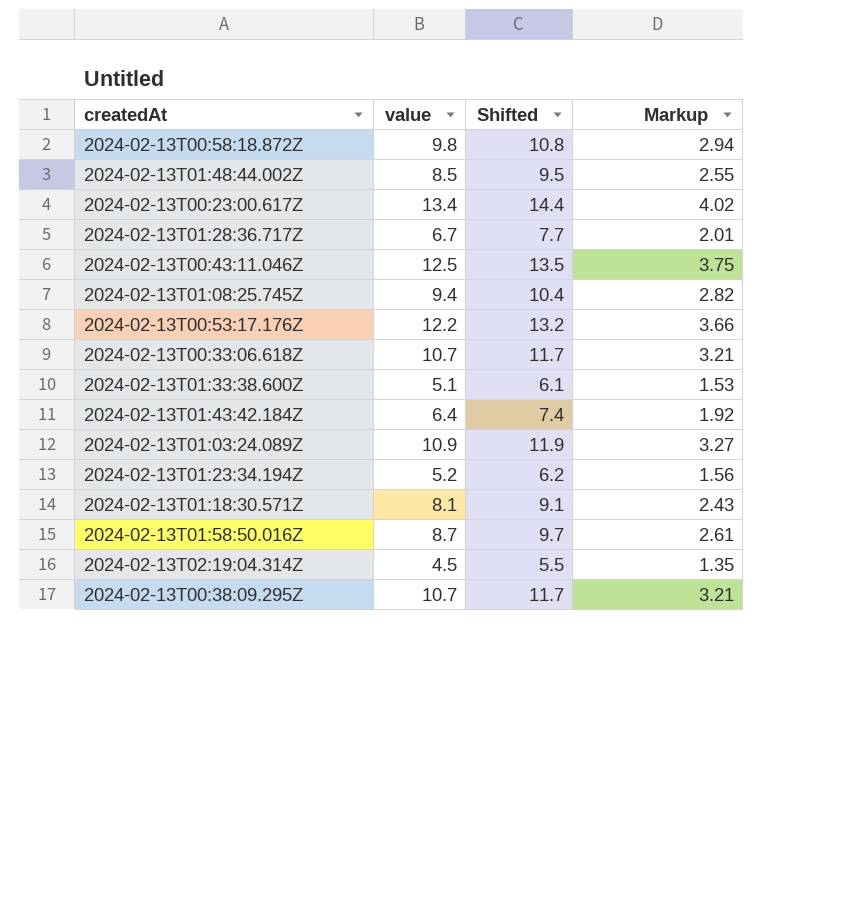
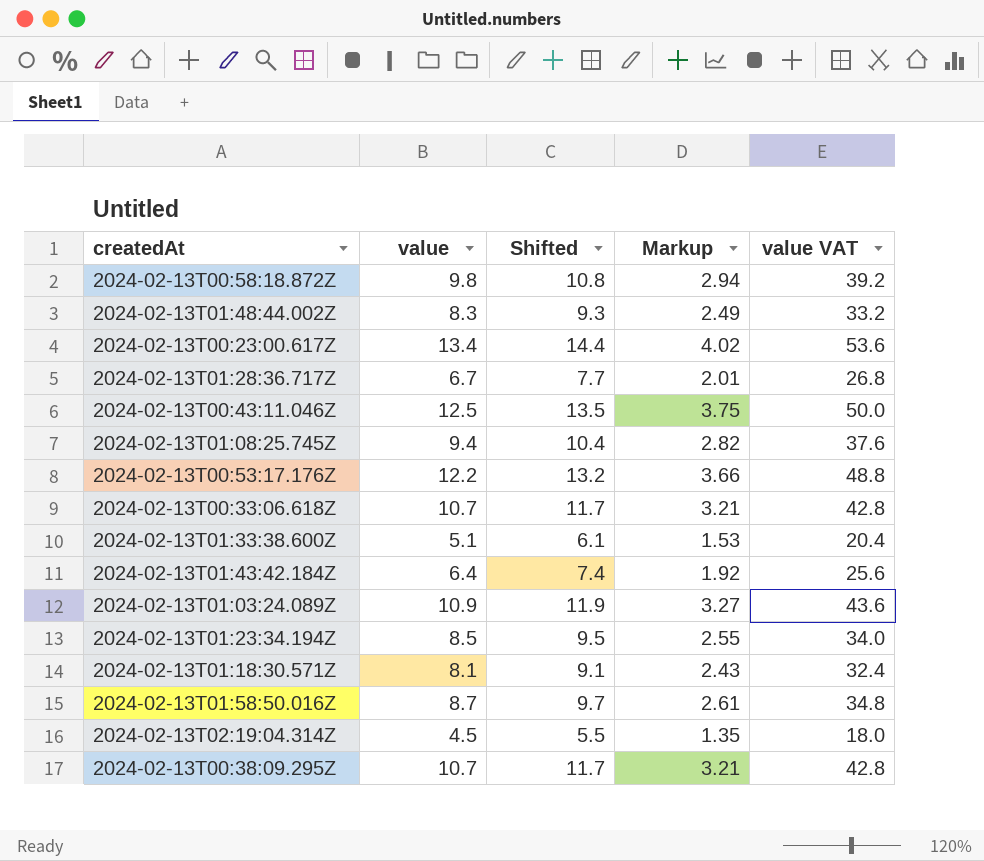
column value VAT | formula: none -> [value] * 4
2024-02-13T01:48:44.002Z | value: 8.5 -> 8.3
2024-02-13T01:48:44.002Z | Shifted: 9.5 -> 9.3
2024-02-13T01:48:44.002Z | Markup: 2.55 -> 2.49
2024-02-13T01:23:34.194Z | value: 5.2 -> 8.5
2024-02-13T01:23:34.194Z | Shifted: 6.2 -> 9.5
2024-02-13T01:23:34.194Z | Markup: 1.56 -> 2.55

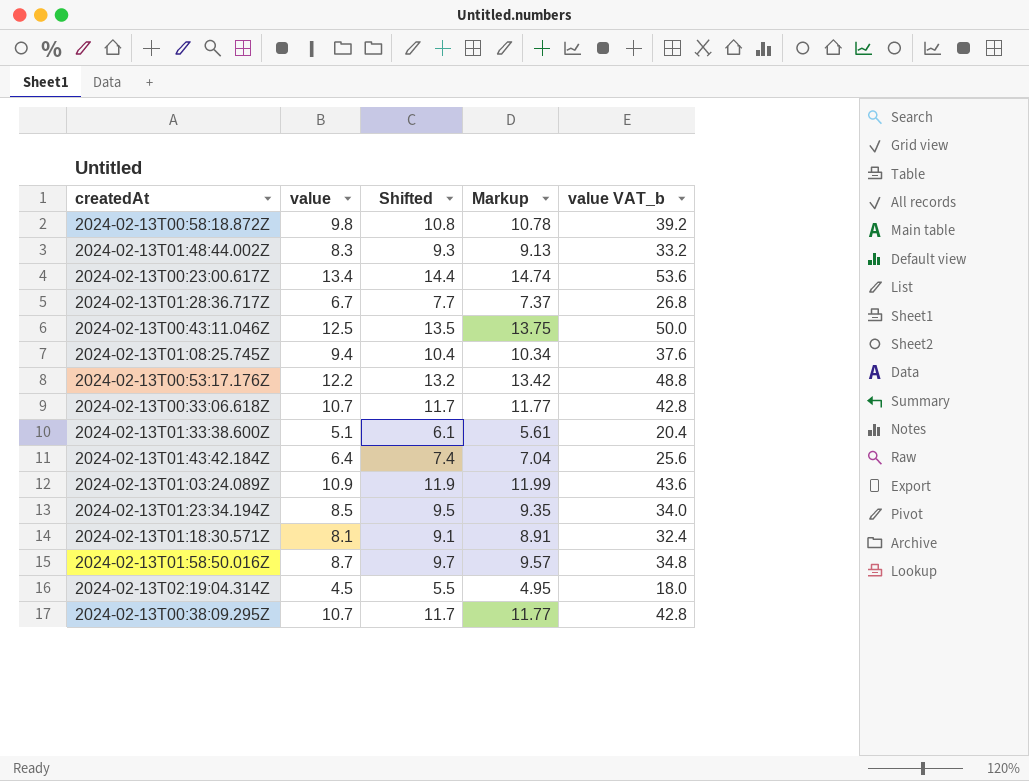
column Markup | formula: [value] * 0.3 -> [value] * 1.1
column name: value VAT -> value VAT_b

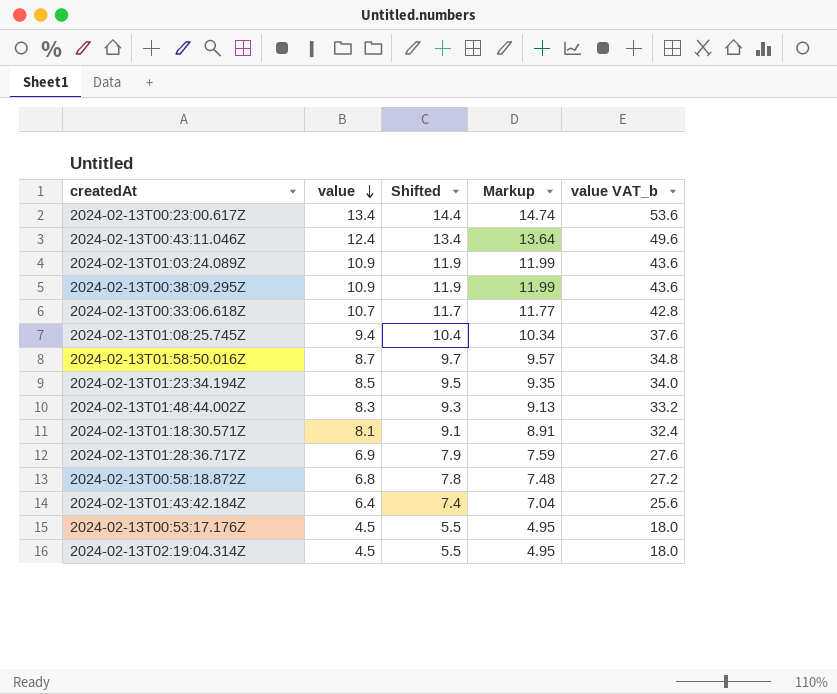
row order: none -> value descending
row 2024-02-13T01:33:38.600Z: 5.1 | 6.1 | 5.61 | 20.4 -> none
2024-02-13T00:43:11.046Z | value: 12.5 -> 12.4
2024-02-13T00:43:11.046Z | Shifted: 13.5 -> 13.4
2024-02-13T00:43:11.046Z | Markup: 13.75 -> 13.64
2024-02-13T00:43:11.046Z | value VAT_b: 50.0 -> 49.6
2024-02-13T00:38:09.295Z | value: 10.7 -> 10.9
2024-02-13T00:38:09.295Z | Shifted: 11.7 -> 11.9
2024-02-13T00:38:09.295Z | Markup: 11.77 -> 11.99
2024-02-13T00:38:09.295Z | value VAT_b: 42.8 -> 43.6
2024-02-13T01:28:36.717Z | value: 6.7 -> 6.9
2024-02-13T01:28:36.717Z | Shifted: 7.7 -> 7.9
2024-02-13T01:28:36.717Z | Markup: 7.37 -> 7.59
2024-02-13T01:28:36.717Z | value VAT_b: 26.8 -> 27.6
2024-02-13T00:58:18.872Z | value: 9.8 -> 6.8
2024-02-13T00:58:18.872Z | Shifted: 10.8 -> 7.8
2024-02-13T00:58:18.872Z | Markup: 10.78 -> 7.48
2024-02-13T00:58:18.872Z | value VAT_b: 39.2 -> 27.2
2024-02-13T00:53:17.176Z | value: 12.2 -> 4.5
2024-02-13T00:53:17.176Z | Shifted: 13.2 -> 5.5
2024-02-13T00:53:17.176Z | Markup: 13.42 -> 4.95
2024-02-13T00:53:17.176Z | value VAT_b: 48.8 -> 18.0

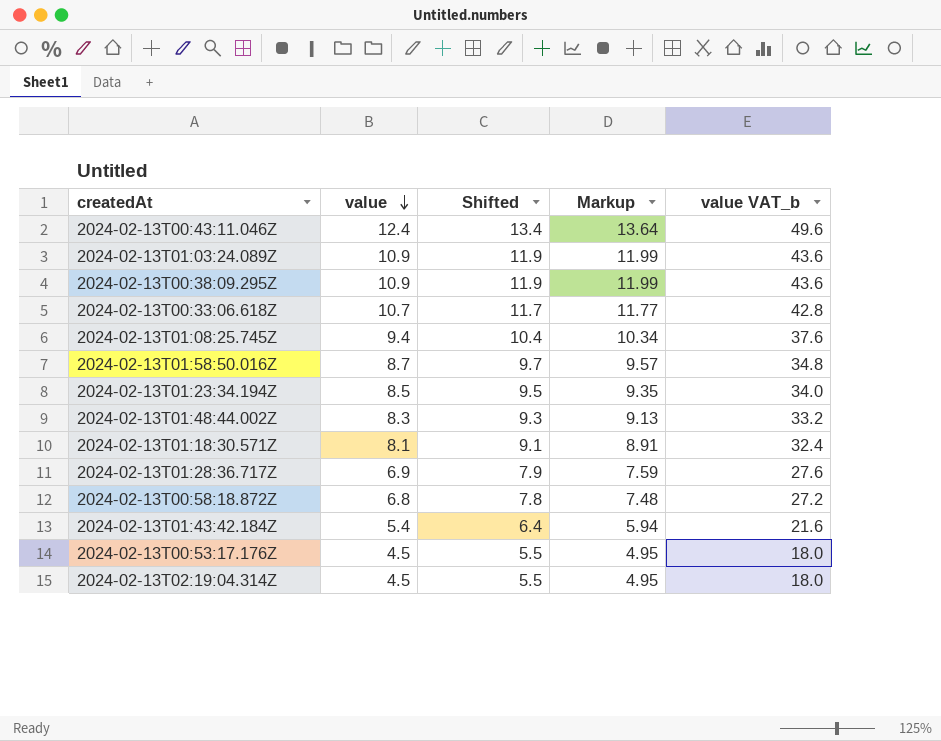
row 2024-02-13T00:23:00.617Z: 13.4 | 14.4 | 14.74 | 53.6 -> none
2024-02-13T01:43:42.184Z | value: 6.4 -> 5.4
2024-02-13T01:43:42.184Z | Shifted: 7.4 -> 6.4
2024-02-13T01:43:42.184Z | Markup: 7.04 -> 5.94
2024-02-13T01:43:42.184Z | value VAT_b: 25.6 -> 21.6

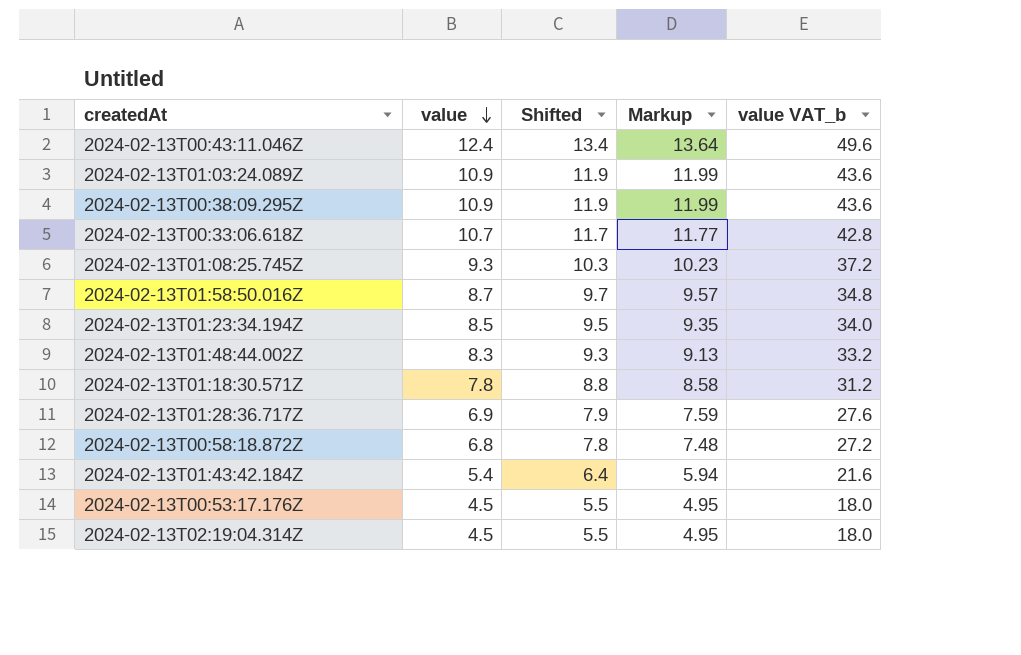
2024-02-13T01:08:25.745Z | value: 9.4 -> 9.3
2024-02-13T01:08:25.745Z | Shifted: 10.4 -> 10.3
2024-02-13T01:08:25.745Z | Markup: 10.34 -> 10.23
2024-02-13T01:08:25.745Z | value VAT_b: 37.6 -> 37.2
2024-02-13T01:18:30.571Z | value: 8.1 -> 7.8
2024-02-13T01:18:30.571Z | Shifted: 9.1 -> 8.8
2024-02-13T01:18:30.571Z | Markup: 8.91 -> 8.58
2024-02-13T01:18:30.571Z | value VAT_b: 32.4 -> 31.2

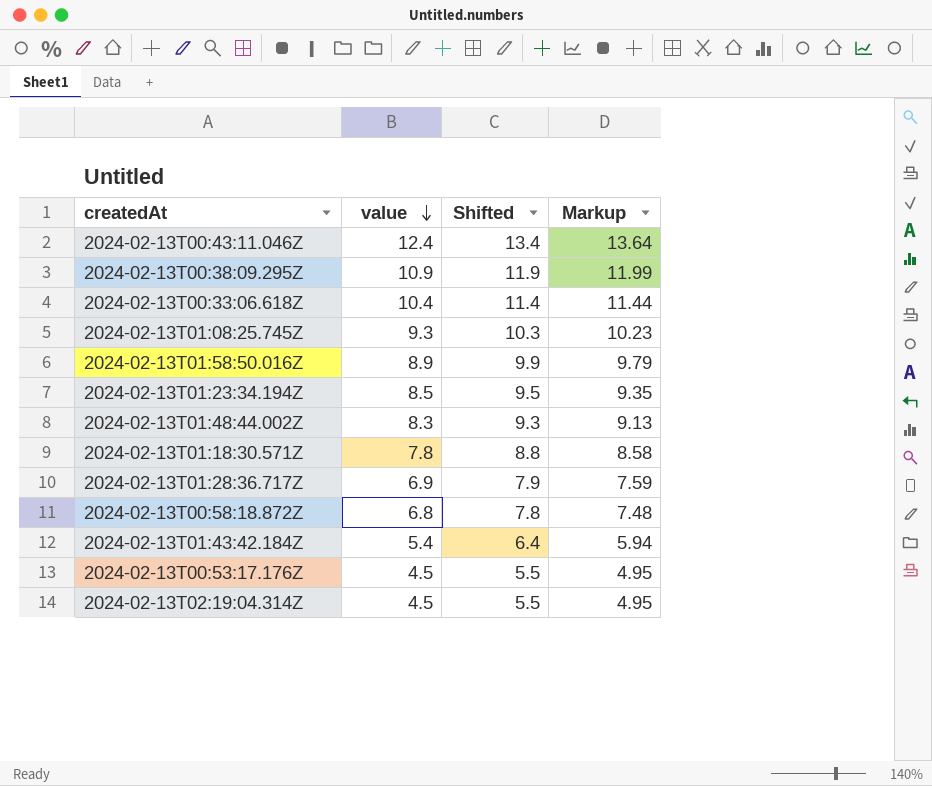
column value VAT_b | formula: [value] * 4 -> none
row 2024-02-13T01:03:24.089Z: 10.9 | 11.9 | 11.99 | 43.6 -> none
2024-02-13T00:33:06.618Z | value: 10.7 -> 10.4
2024-02-13T00:33:06.618Z | Shifted: 11.7 -> 11.4
2024-02-13T00:33:06.618Z | Markup: 11.77 -> 11.44
2024-02-13T01:58:50.016Z | value: 8.7 -> 8.9
2024-02-13T01:58:50.016Z | Shifted: 9.7 -> 9.9
2024-02-13T01:58:50.016Z | Markup: 9.57 -> 9.79

